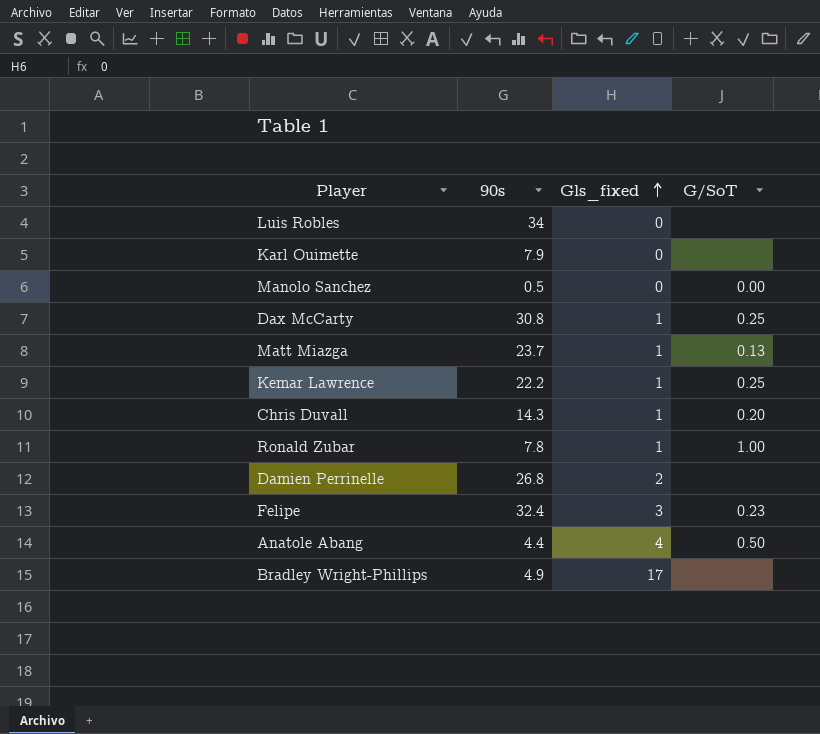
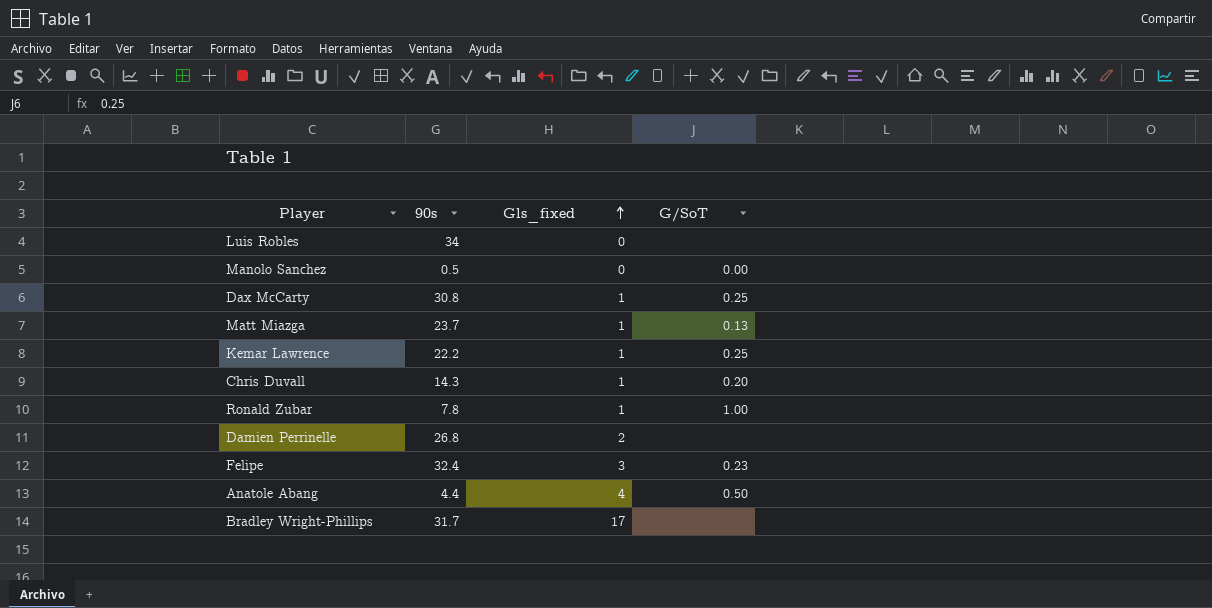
row Karl Ouimette: 7.9 | 0 | none -> none
Bradley Wright-Phillips | 90s: 4.9 -> 31.7

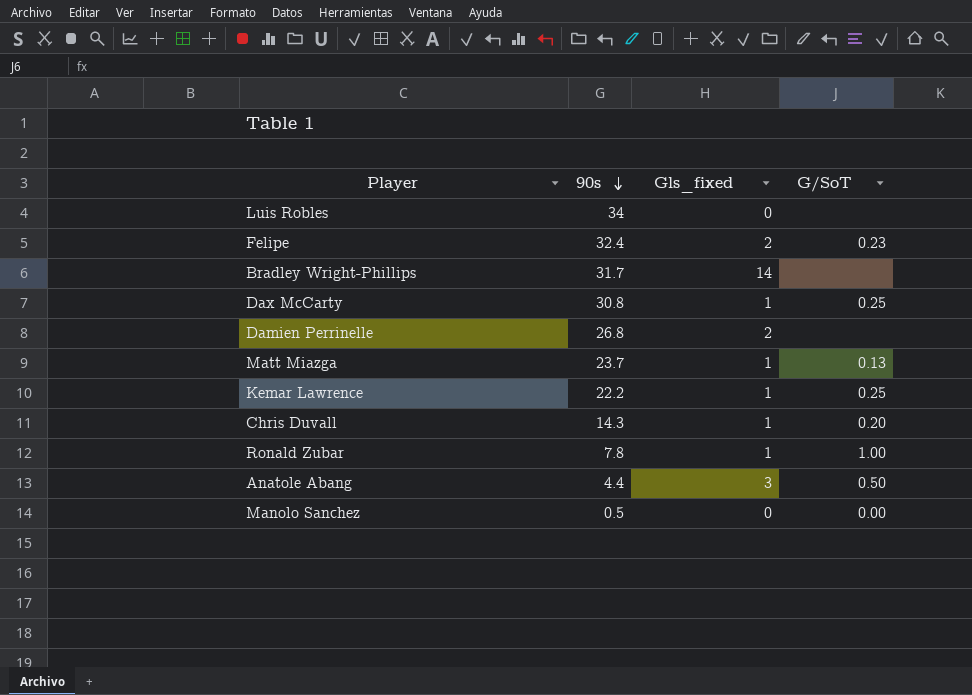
row order: Gls_fixed ascending -> 90s descending
Felipe | Gls_fixed: 3 -> 2
Bradley Wright-Phillips | Gls_fixed: 17 -> 14
Anatole Abang | Gls_fixed: 4 -> 3

